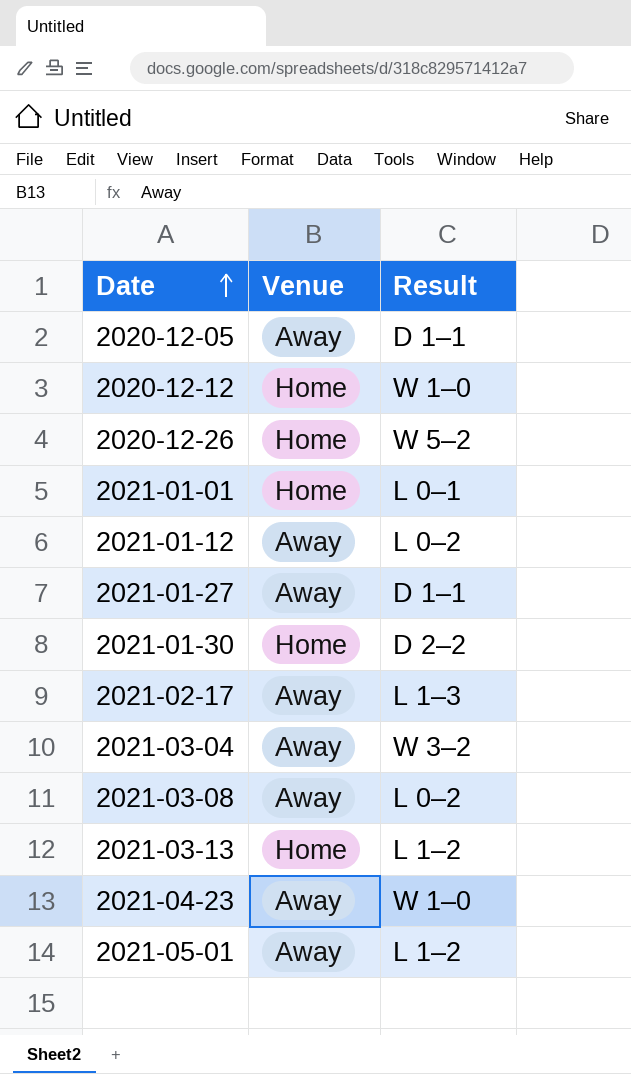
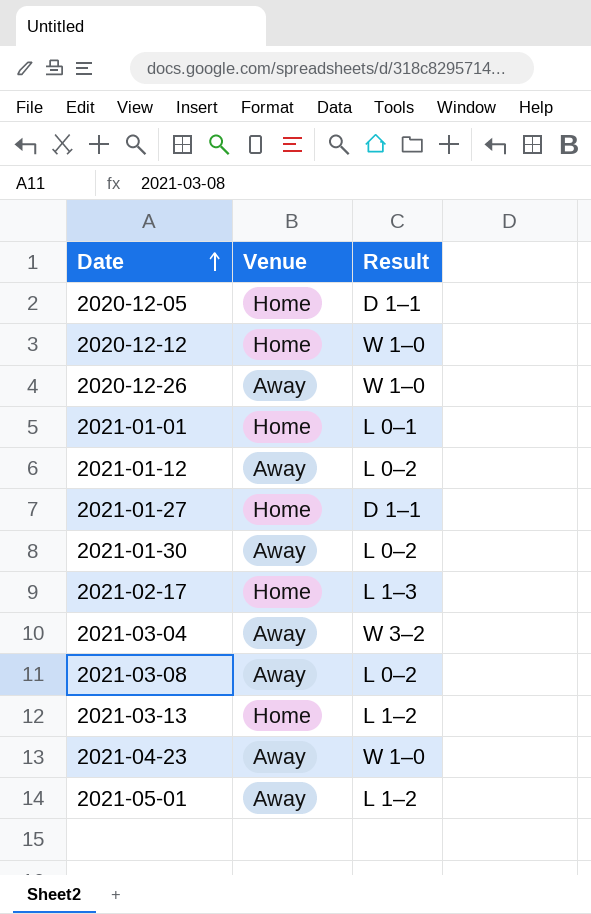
2020-12-05 | Venue: Away -> Home
2020-12-26 | Venue: Home -> Away
2020-12-26 | Result: W 5–2 -> W 1–0
2021-01-27 | Venue: Away -> Home
2021-01-30 | Venue: Home -> Away
2021-01-30 | Result: D 2–2 -> L 0–2
2021-02-17 | Venue: Away -> Home

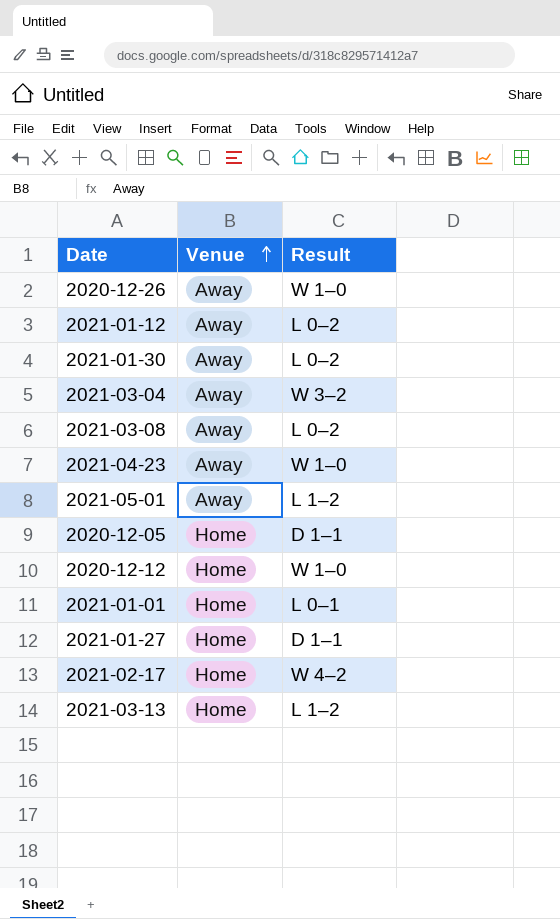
row order: Date ascending -> Venue ascending
2021-02-17 | Result: L 1–3 -> W 4–2

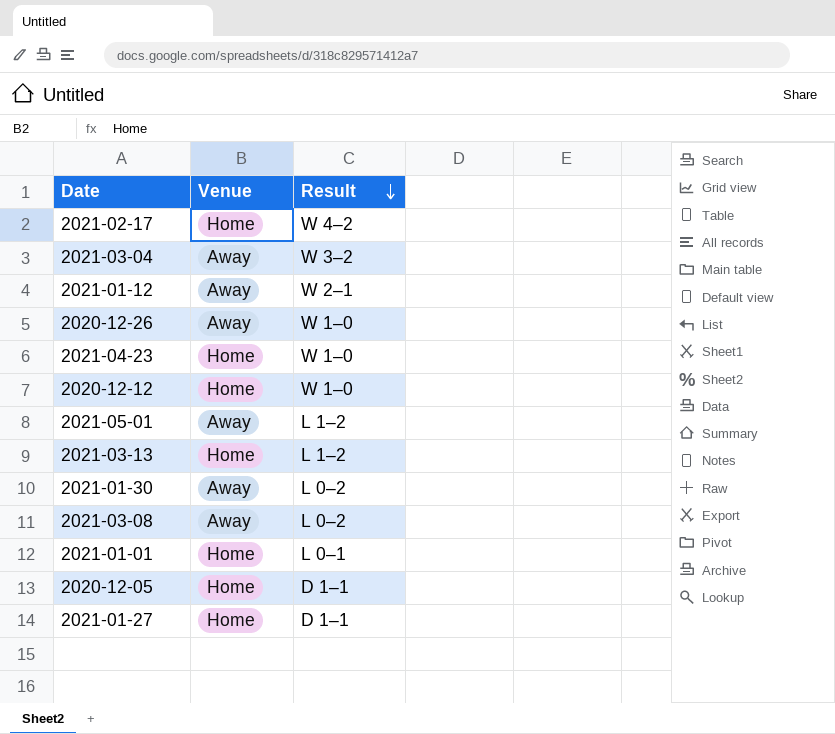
row order: Venue ascending -> Result descending
2021-01-12 | Result: L 0–2 -> W 2–1
2021-04-23 | Venue: Away -> Home

